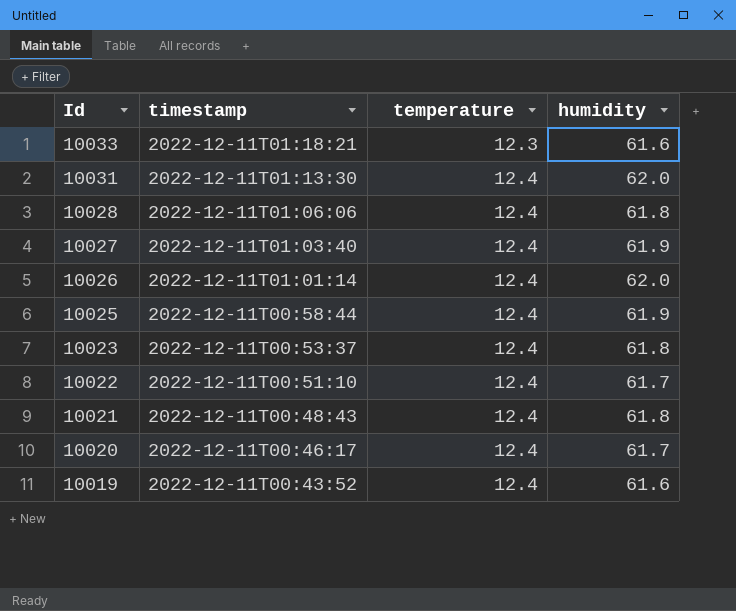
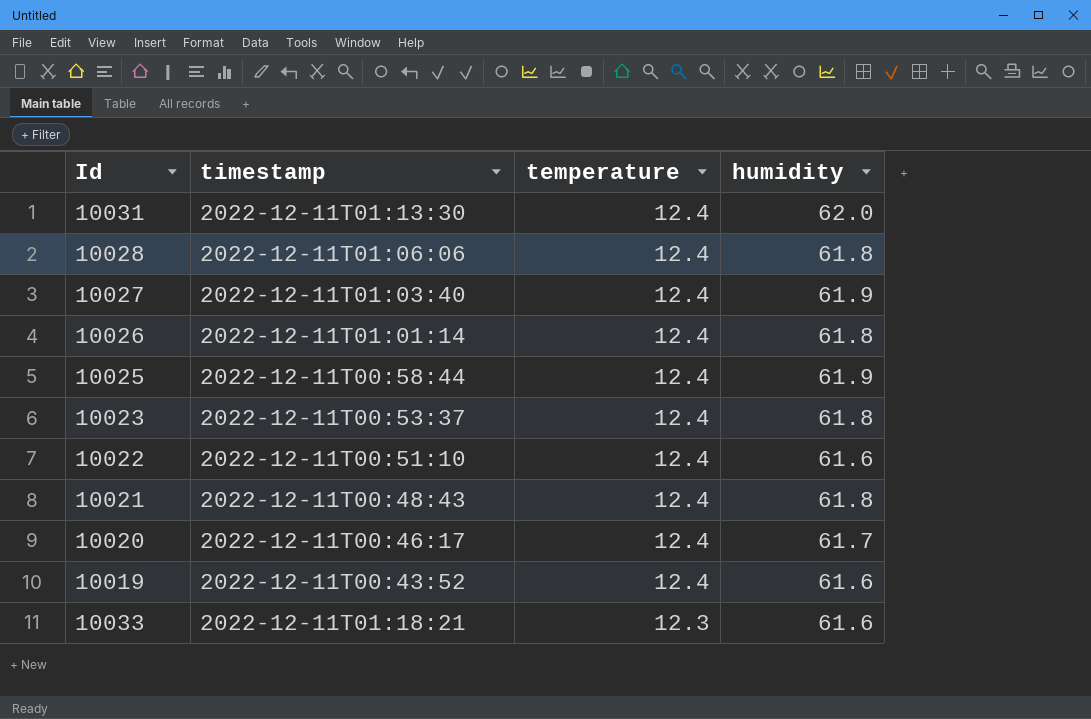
row order: Id descending -> temperature descending
10026 | humidity: 62.0 -> 61.8
10022 | humidity: 61.7 -> 61.6

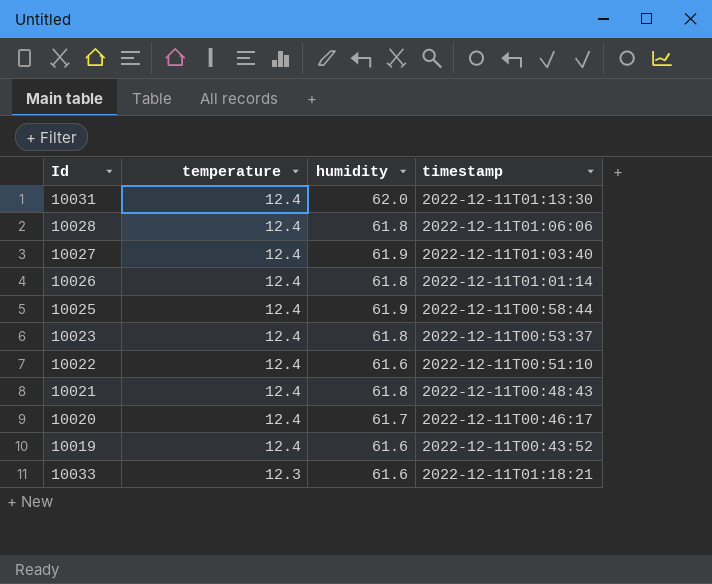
column timestamp | position: 2 -> 4

